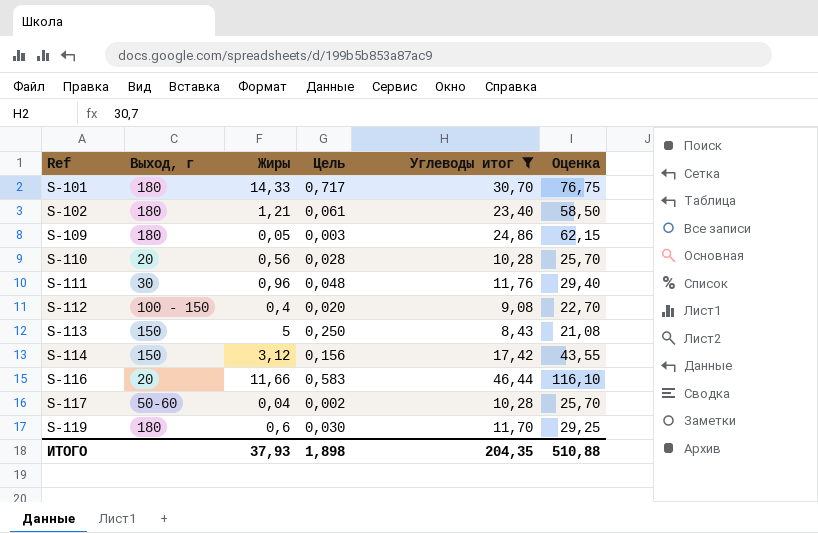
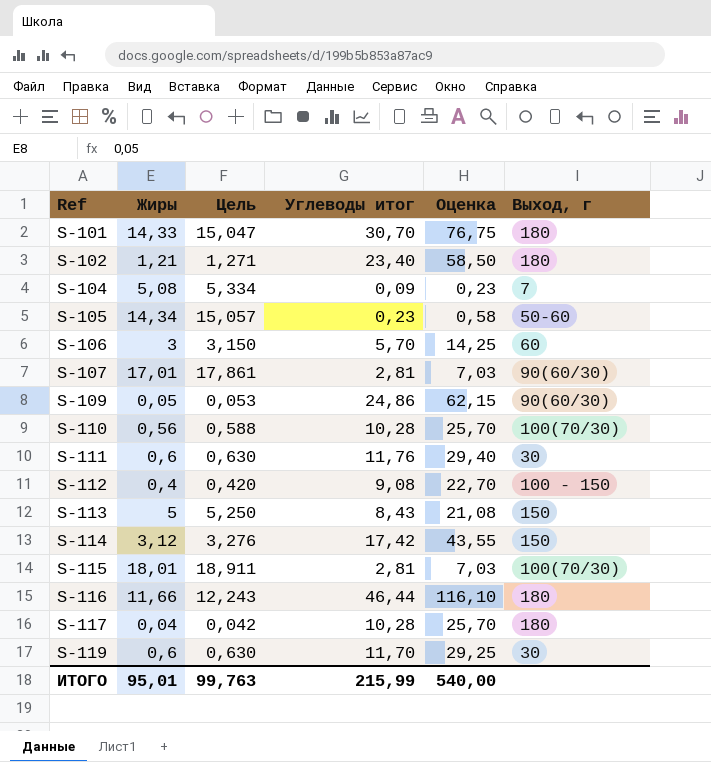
filter: Углеводы итог >= 8,43 -> none
column Цель | formula: [Жиры] * 0,05 -> [Жиры] * 1,05
column Выход, г | position: 2 -> 6
S-109 | Выход, г: 180 -> 90(60/30)
S-110 | Выход, г: 20 -> 100(70/30)
S-111 | Жиры: 0,96 -> 0,6
S-116 | Выход, г: 20 -> 180
S-117 | Выход, г: 50-60 -> 180
S-119 | Выход, г: 180 -> 30
ИТОГО | Жиры: 37,93 -> 95,01
ИТОГО | Цель: 1,898 -> 99,763
ИТОГО | Углеводы итог: 204,35 -> 215,99
ИТОГО | Оценка: 510,88 -> 540,00

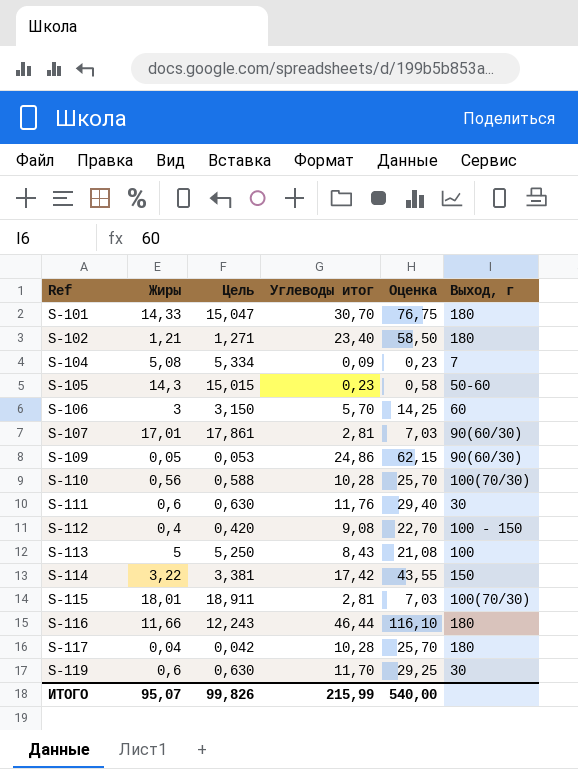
S-105 | Жиры: 14,34 -> 14,3
S-105 | Цель: 15,057 -> 15,015
S-113 | Выход, г: 150 -> 100
S-114 | Жиры: 3,12 -> 3,22
S-114 | Цель: 3,276 -> 3,381
ИТОГО | Жиры: 95,01 -> 95,07
ИТОГО | Цель: 99,763 -> 99,826

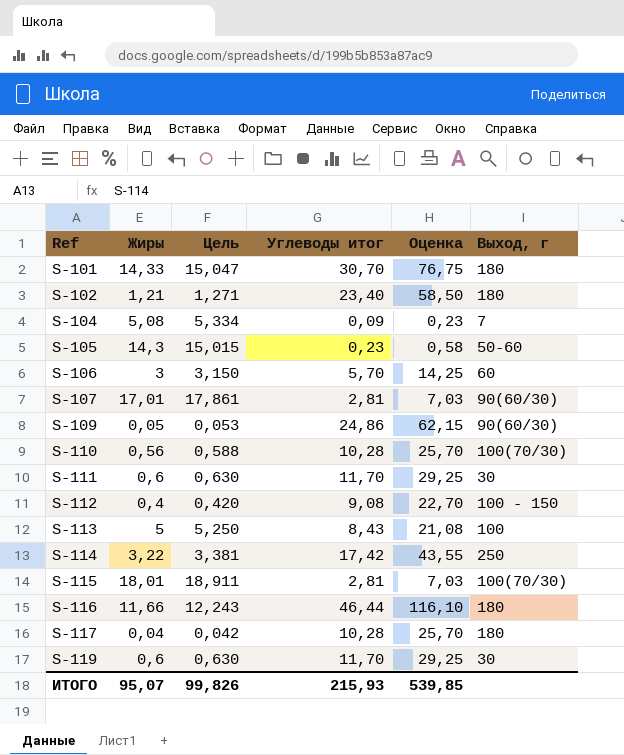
S-111 | Углеводы итог: 11,76 -> 11,70
S-111 | Оценка: 29,40 -> 29,25
S-114 | Выход, г: 150 -> 250
ИТОГО | Углеводы итог: 215,99 -> 215,93
ИТОГО | Оценка: 540,00 -> 539,85

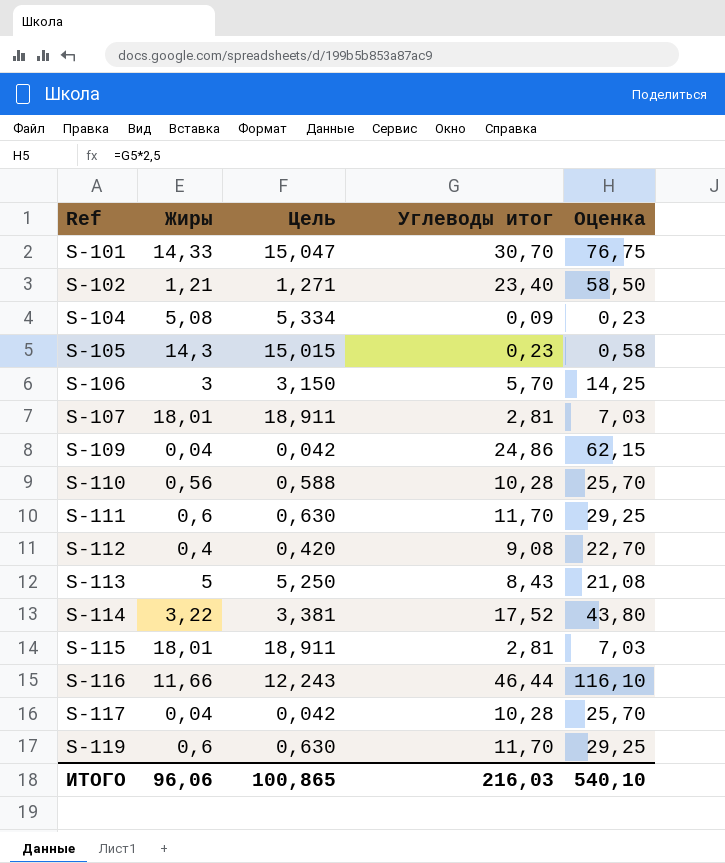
column Выход, г | position: 6 -> none
S-107 | Жиры: 17,01 -> 18,01
S-107 | Цель: 17,861 -> 18,911
S-109 | Жиры: 0,05 -> 0,04
S-109 | Цель: 0,053 -> 0,042
S-114 | Углеводы итог: 17,42 -> 17,52
S-114 | Оценка: 43,55 -> 43,80
ИТОГО | Жиры: 95,07 -> 96,06
ИТОГО | Цель: 99,826 -> 100,865
ИТОГО | Углеводы итог: 215,93 -> 216,03
ИТОГО | Оценка: 539,85 -> 540,10

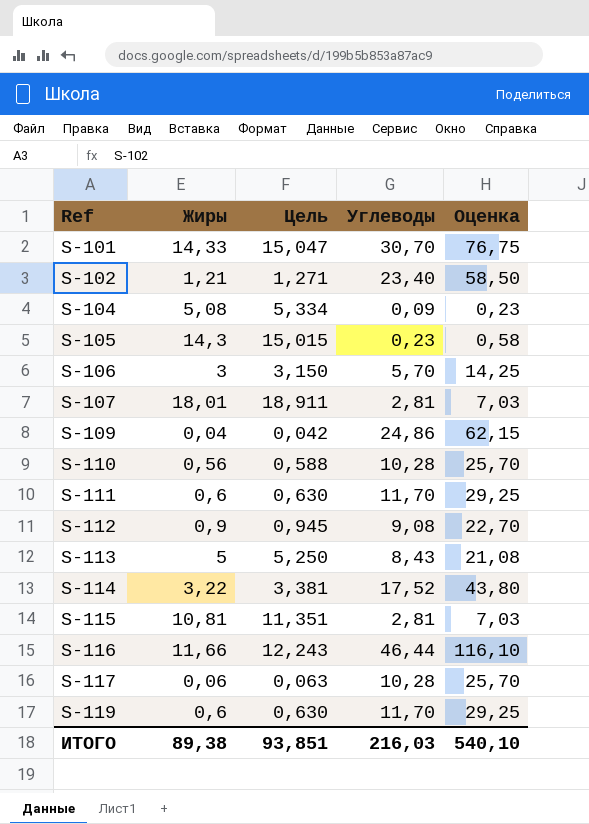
column name: Углеводы итог -> Углеводы
S-112 | Жиры: 0,4 -> 0,9
S-112 | Цель: 0,420 -> 0,945
S-115 | Жиры: 18,01 -> 10,81
S-115 | Цель: 18,911 -> 11,351
S-117 | Жиры: 0,04 -> 0,06
S-117 | Цель: 0,042 -> 0,063
ИТОГО | Жиры: 96,06 -> 89,38
ИТОГО | Цель: 100,865 -> 93,851

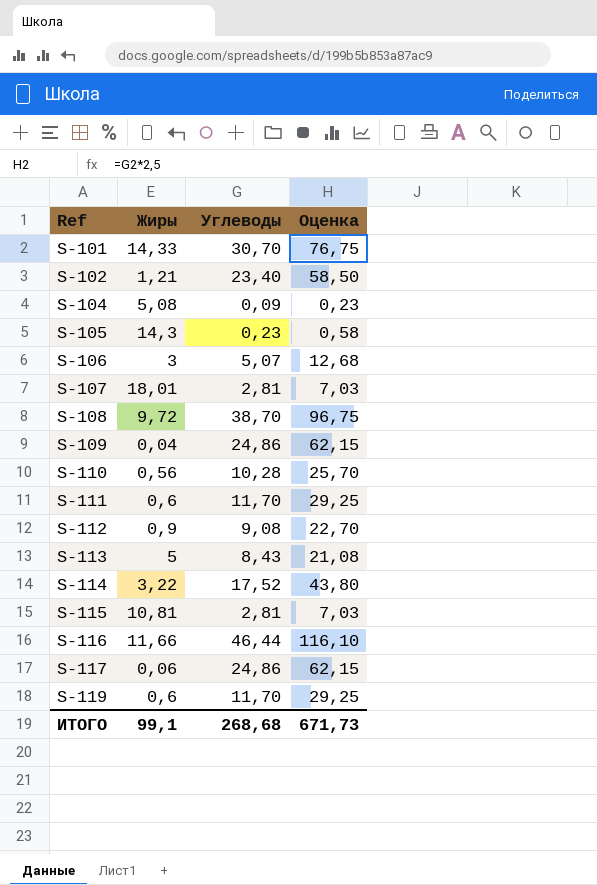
column Цель | formula: [Жиры] * 1,05 -> none
S-106 | Углеводы: 5,70 -> 5,07
S-106 | Оценка: 14,25 -> 12,68
row S-108: none -> 9,72 | 38,70 | 96,75
S-117 | Углеводы: 10,28 -> 24,86
S-117 | Оценка: 25,70 -> 62,15
ИТОГО | Жиры: 89,38 -> 99,1
ИТОГО | Углеводы: 216,03 -> 268,68
ИТОГО | Оценка: 540,10 -> 671,73

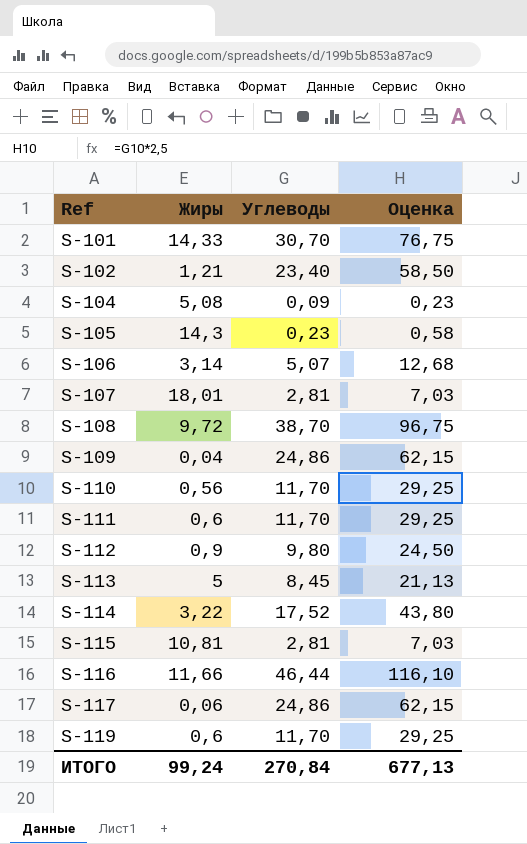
S-106 | Жиры: 3 -> 3,14
S-110 | Углеводы: 10,28 -> 11,70
S-110 | Оценка: 25,70 -> 29,25
S-112 | Углеводы: 9,08 -> 9,80
S-112 | Оценка: 22,70 -> 24,50
S-113 | Углеводы: 8,43 -> 8,45
S-113 | Оценка: 21,08 -> 21,13
ИТОГО | Жиры: 99,1 -> 99,24
ИТОГО | Углеводы: 268,68 -> 270,84
ИТОГО | Оценка: 671,73 -> 677,13

